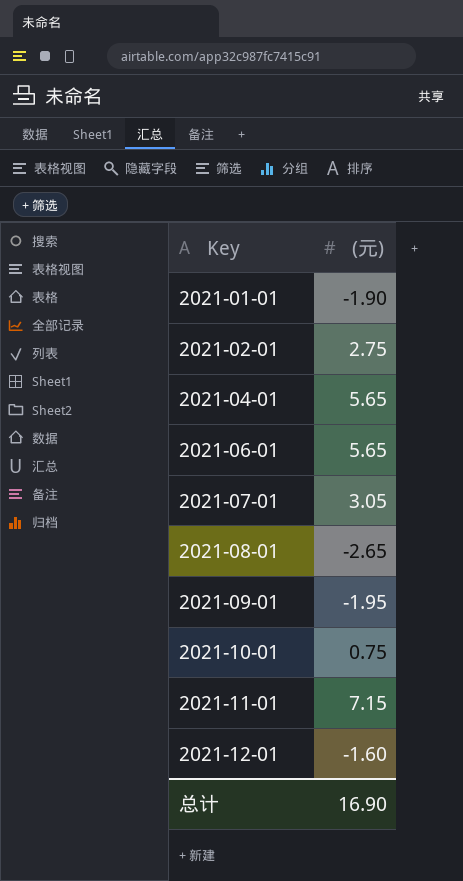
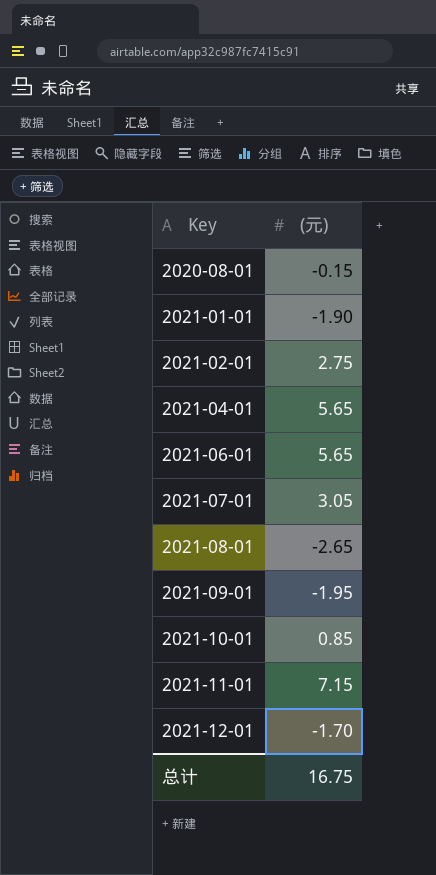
row 2020-08-01: none -> -0.15
2021-10-01 | (元): 0.75 -> 0.85
2021-12-01 | (元): -1.60 -> -1.70
总计 | (元): 16.90 -> 16.75

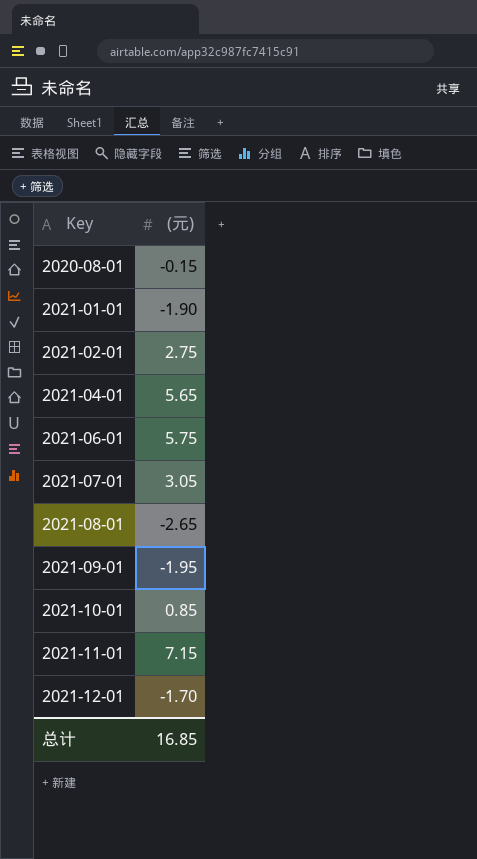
2021-06-01 | (元): 5.65 -> 5.75
总计 | (元): 16.75 -> 16.85

